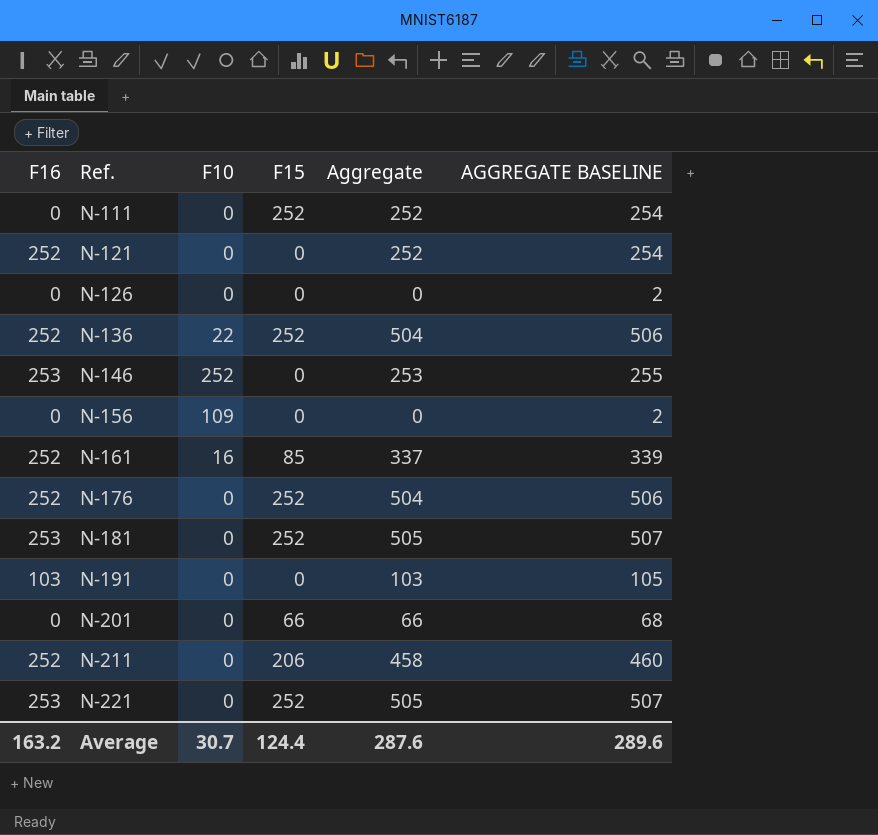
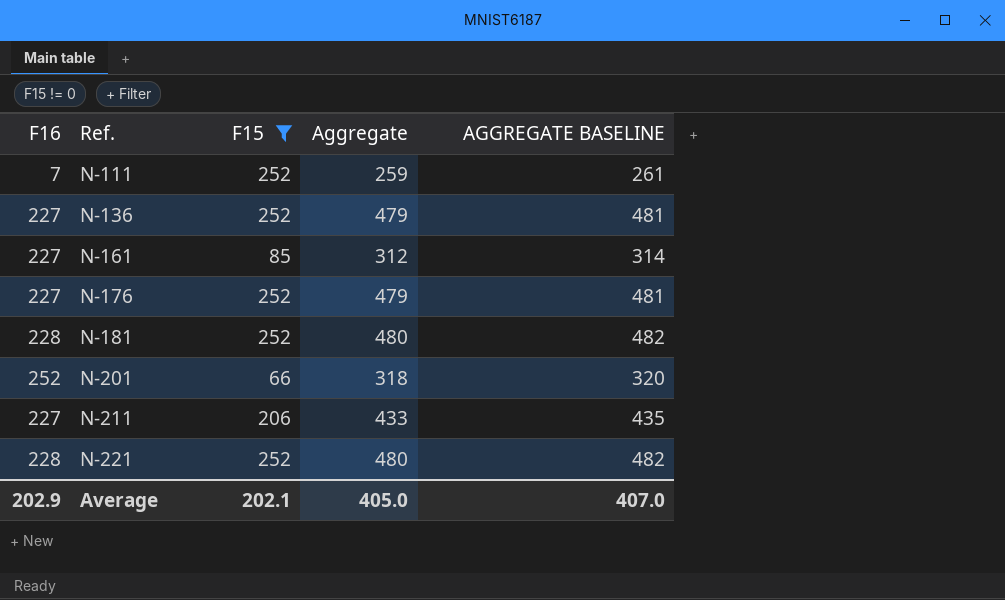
filter: none -> F15 != 0
column F10 | position: 3 -> none
N-111 | F16: 0 -> 7
N-111 | Aggregate: 252 -> 259
N-111 | AGGREGATE BASELINE: 254 -> 261
N-136 | F16: 252 -> 227
N-136 | Aggregate: 504 -> 479
N-136 | AGGREGATE BASELINE: 506 -> 481
N-161 | F16: 252 -> 227
N-161 | Aggregate: 337 -> 312
N-161 | AGGREGATE BASELINE: 339 -> 314
N-176 | F16: 252 -> 227
N-176 | Aggregate: 504 -> 479
N-176 | AGGREGATE BASELINE: 506 -> 481
N-181 | F16: 253 -> 228
N-181 | Aggregate: 505 -> 480
N-181 | AGGREGATE BASELINE: 507 -> 482
N-201 | F16: 0 -> 252
N-201 | Aggregate: 66 -> 318
N-201 | AGGREGATE BASELINE: 68 -> 320
N-211 | F16: 252 -> 227
N-211 | Aggregate: 458 -> 433
N-211 | AGGREGATE BASELINE: 460 -> 435
N-221 | F16: 253 -> 228
N-221 | Aggregate: 505 -> 480
N-221 | AGGREGATE BASELINE: 507 -> 482
Average | F16: 163.2 -> 202.9
Average | F15: 124.4 -> 202.1
Average | Aggregate: 287.6 -> 405.0
Average | AGGREGATE BASELINE: 289.6 -> 407.0

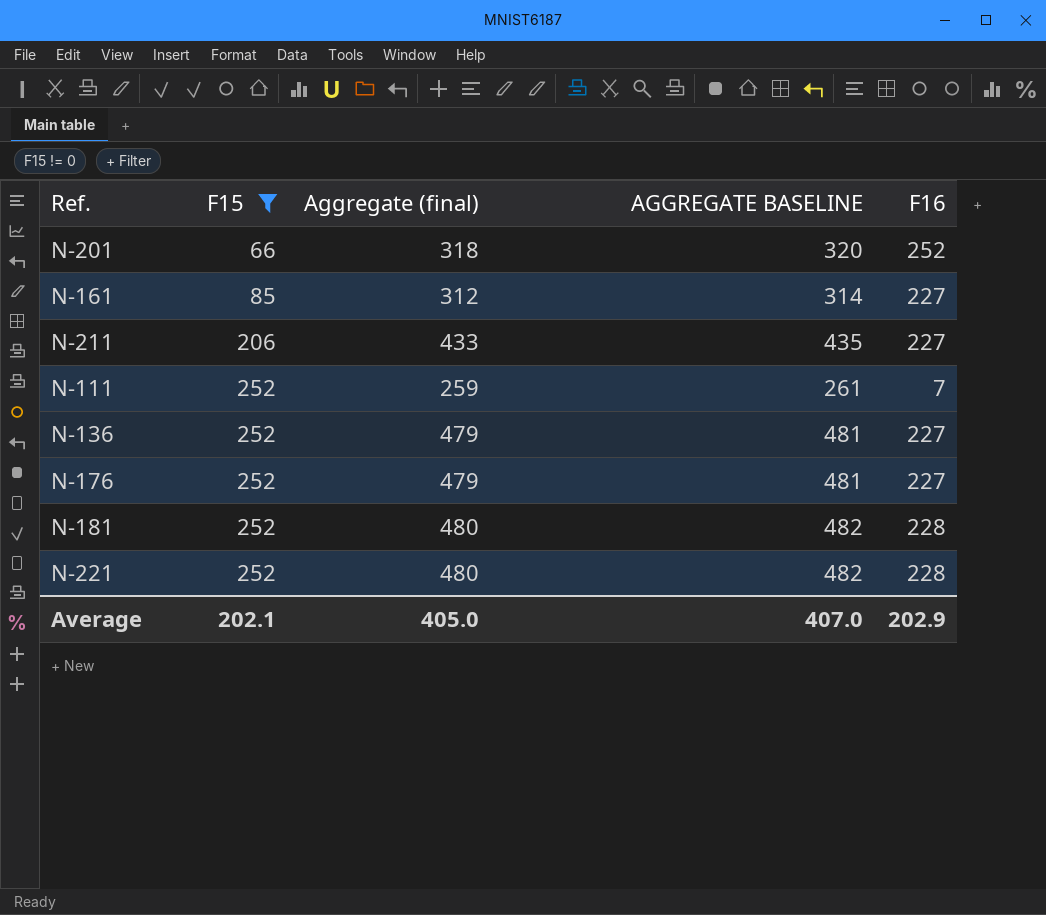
row order: Ref. ascending -> F15 ascending
column name: Aggregate -> Aggregate (final)
column F16 | position: 1 -> 5

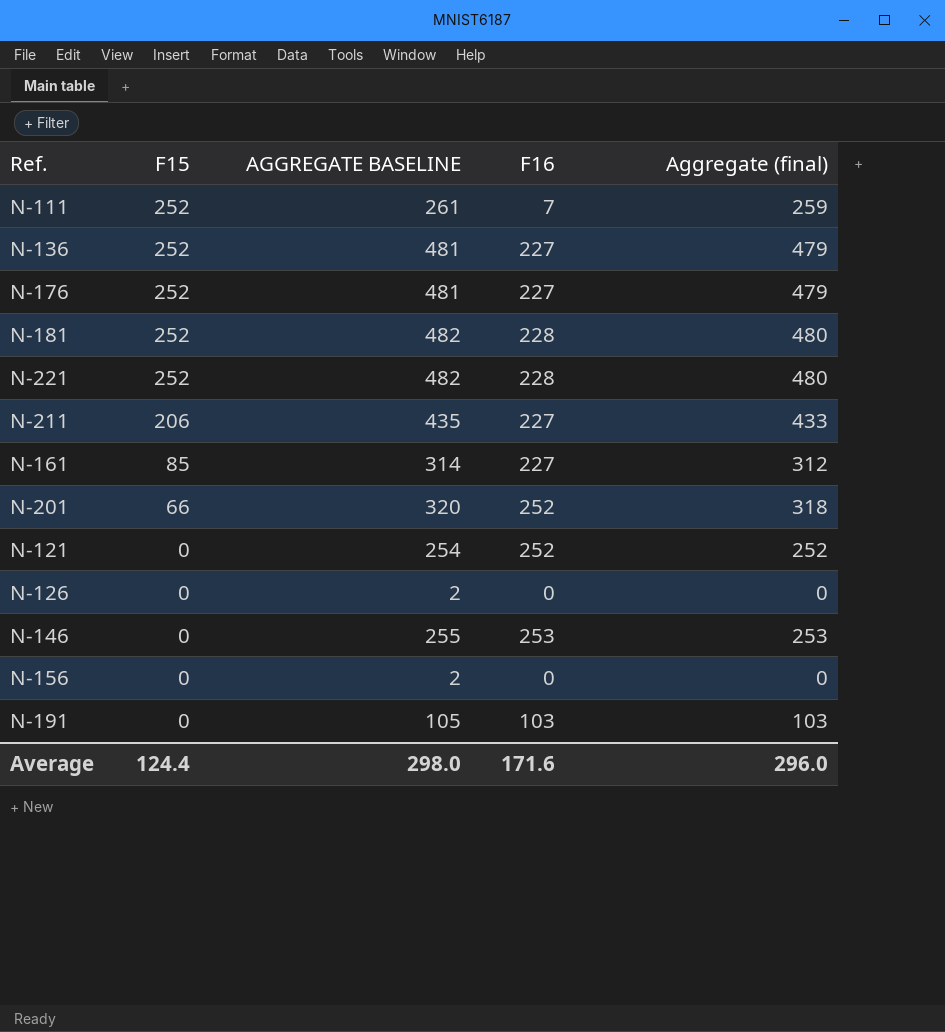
filter: F15 != 0 -> none
row order: F15 ascending -> F15 descending
column Aggregate (final) | position: 3 -> 5
Average | F15: 202.1 -> 124.4
Average | AGGREGATE BASELINE: 407.0 -> 298.0
Average | F16: 202.9 -> 171.6
Average | Aggregate (final): 405.0 -> 296.0

